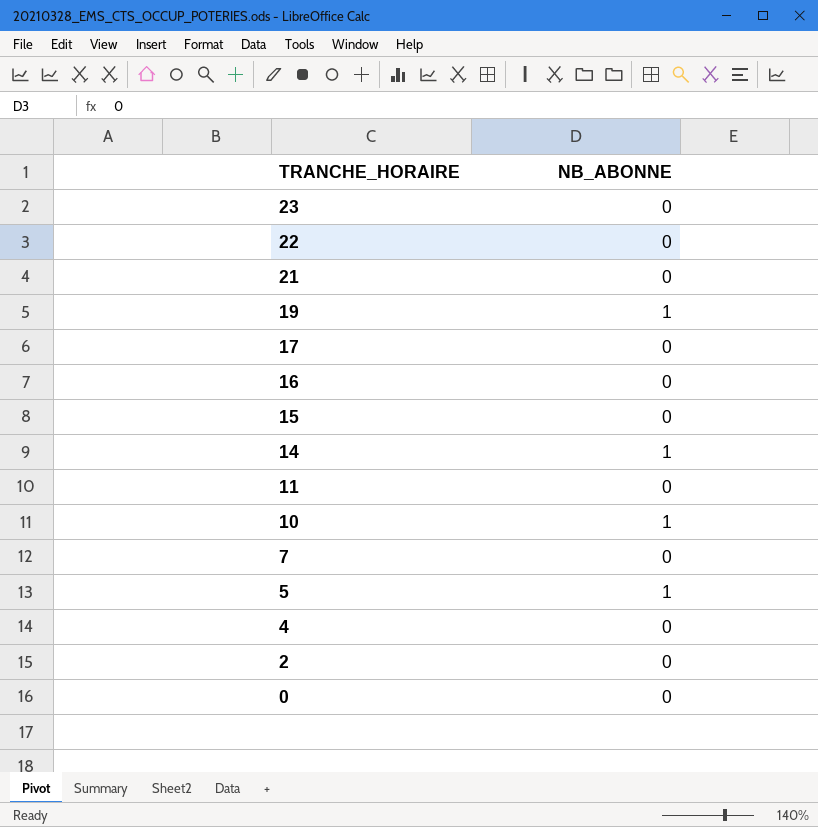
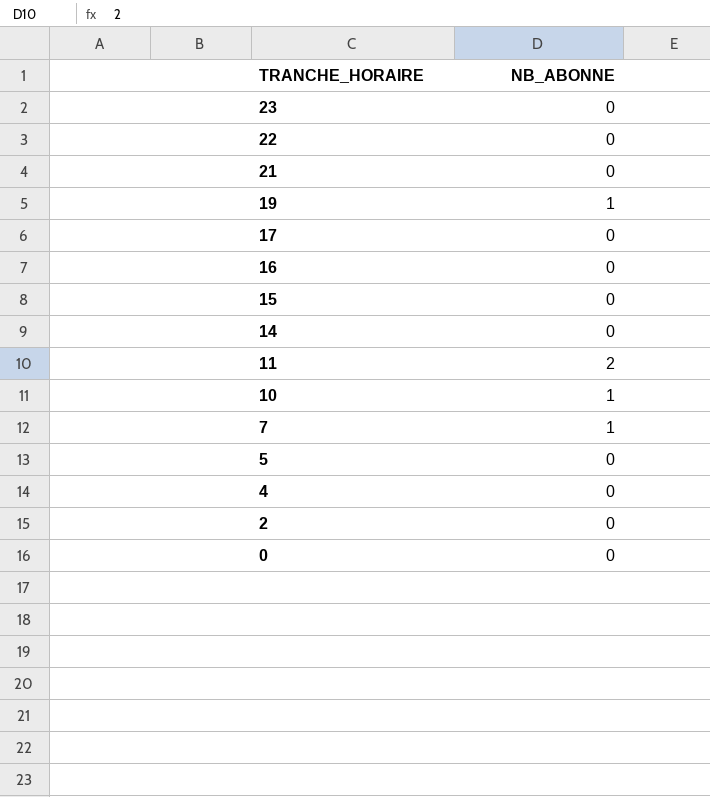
14 | NB_ABONNE: 1 -> 0
11 | NB_ABONNE: 0 -> 2
7 | NB_ABONNE: 0 -> 1
5 | NB_ABONNE: 1 -> 0

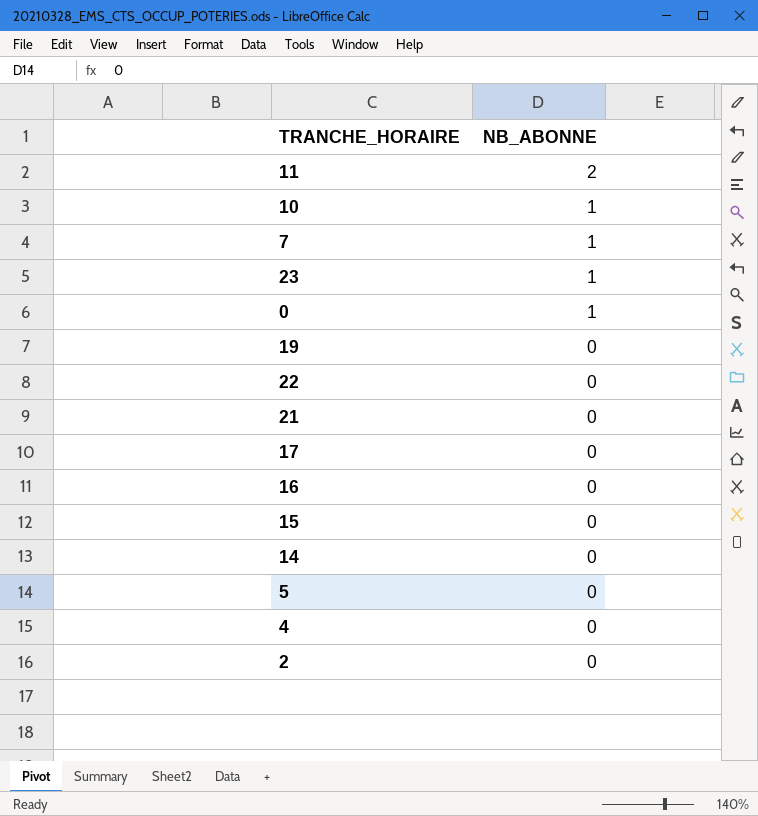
row order: TRANCHE_HORAIRE descending -> NB_ABONNE descending
23 | NB_ABONNE: 0 -> 1
0 | NB_ABONNE: 0 -> 1
19 | NB_ABONNE: 1 -> 0

